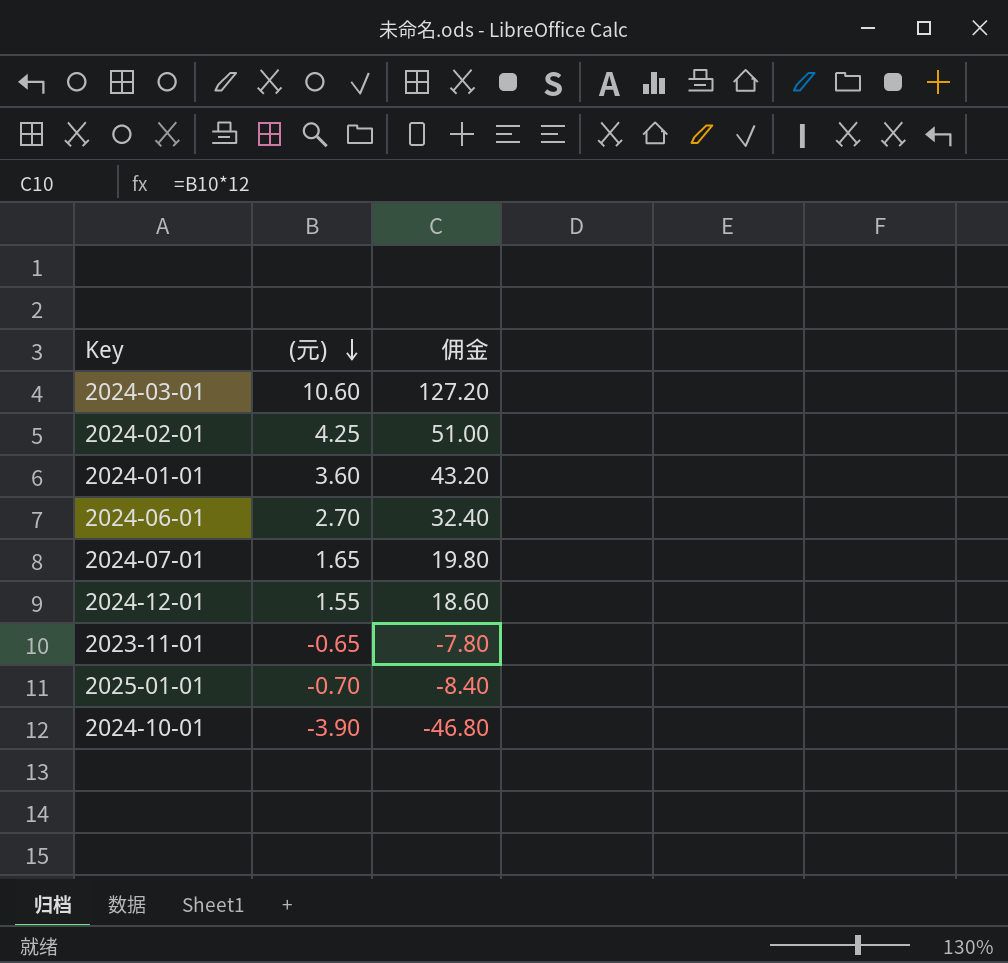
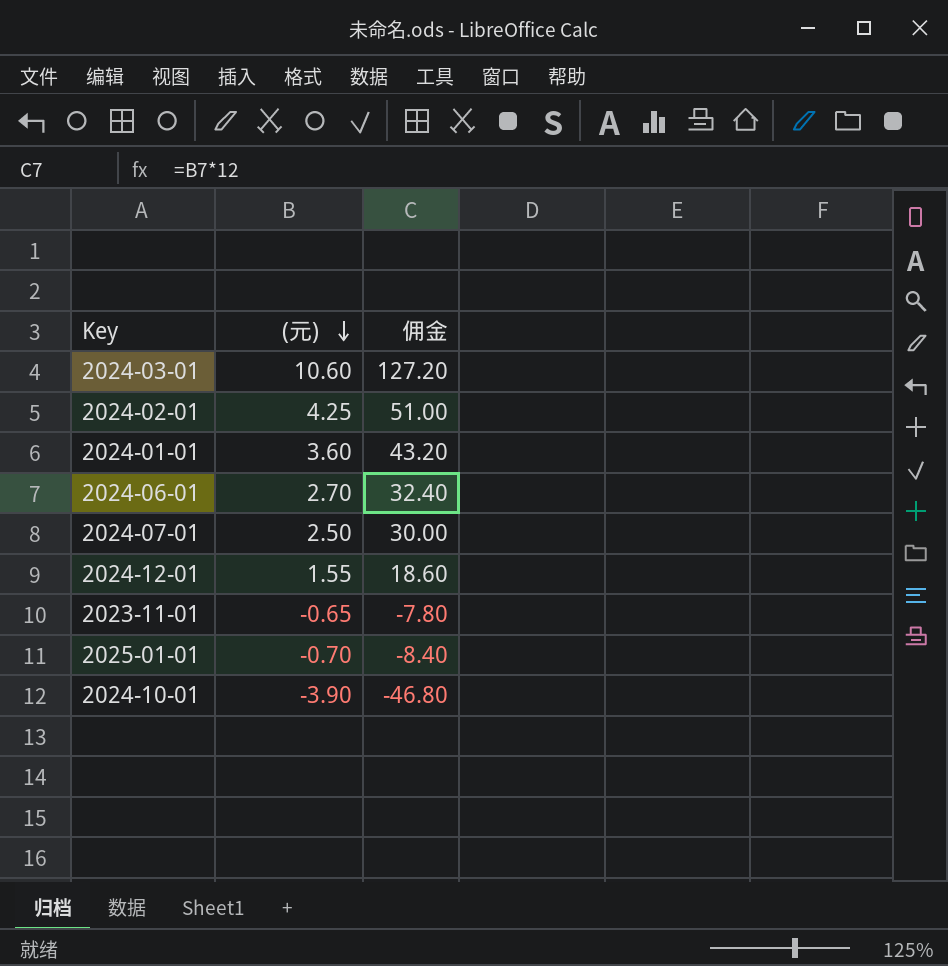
2024-07-01 | (元): 1.65 -> 2.50
2024-07-01 | 佣金: 19.80 -> 30.00

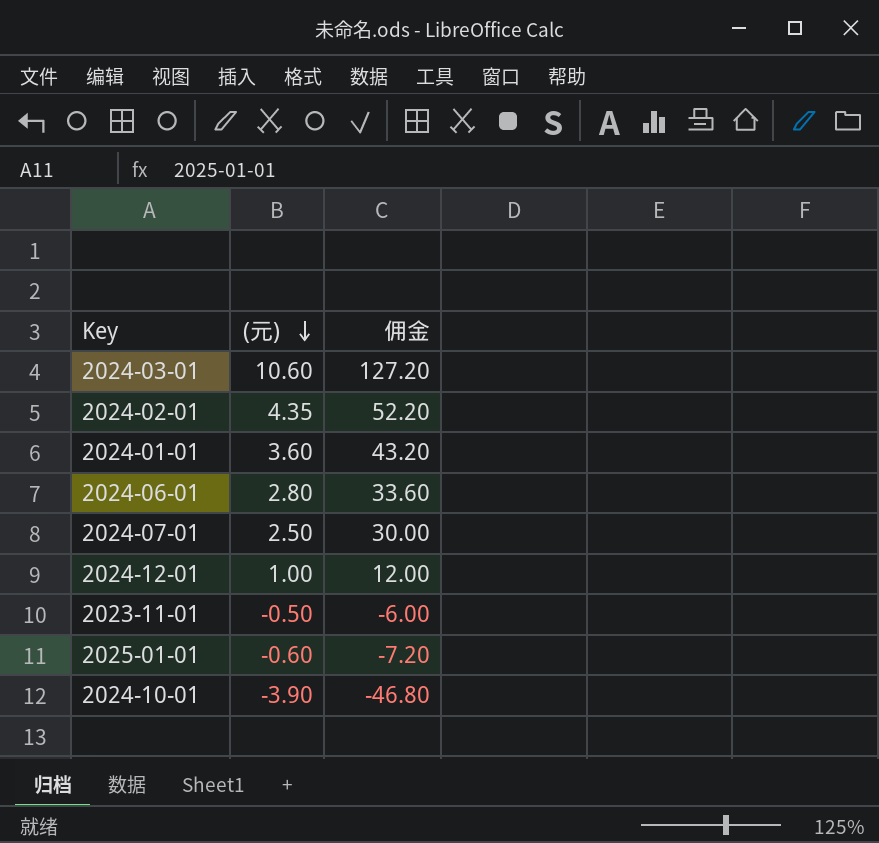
2024-02-01 | (元): 4.25 -> 4.35
2024-02-01 | 佣金: 51.00 -> 52.20
2024-06-01 | (元): 2.70 -> 2.80
2024-06-01 | 佣金: 32.40 -> 33.60
2024-12-01 | (元): 1.55 -> 1.00
2024-12-01 | 佣金: 18.60 -> 12.00
2023-11-01 | (元): -0.65 -> -0.50
2023-11-01 | 佣金: -7.80 -> -6.00
2025-01-01 | (元): -0.70 -> -0.60
2025-01-01 | 佣金: -8.40 -> -7.20

